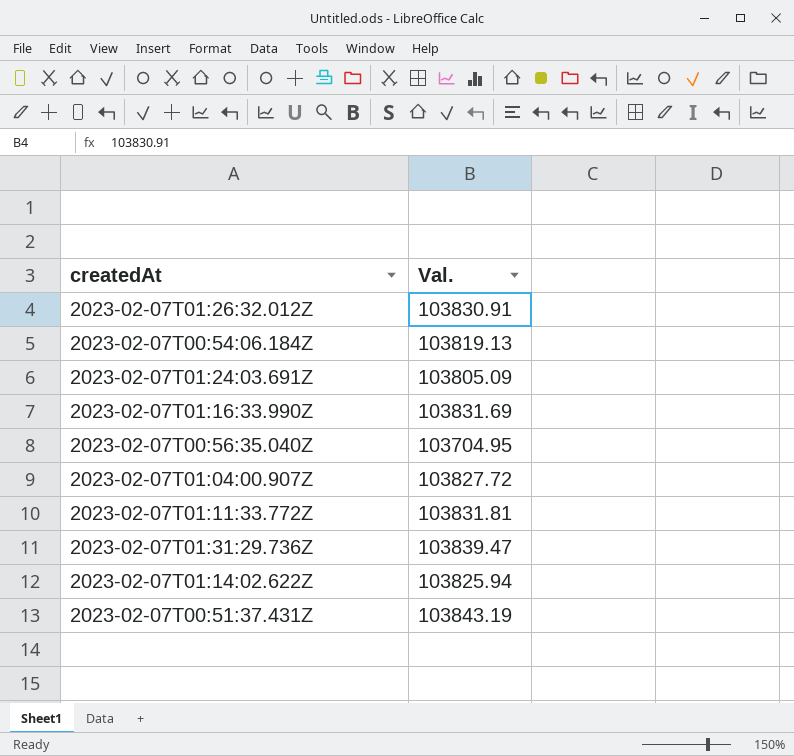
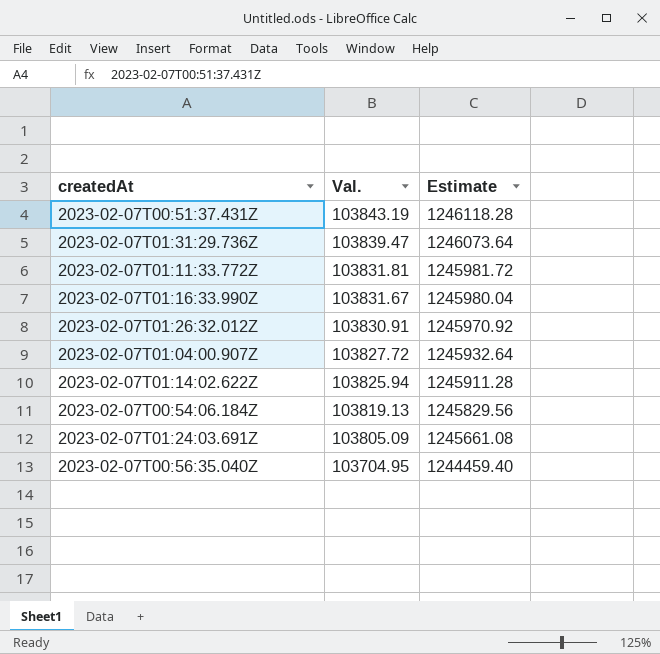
row order: none -> Val. descending
column Estimate | formula: none -> [Val.] * 12
2023-02-07T01:16:33.990Z | Val.: 103831.69 -> 103831.67

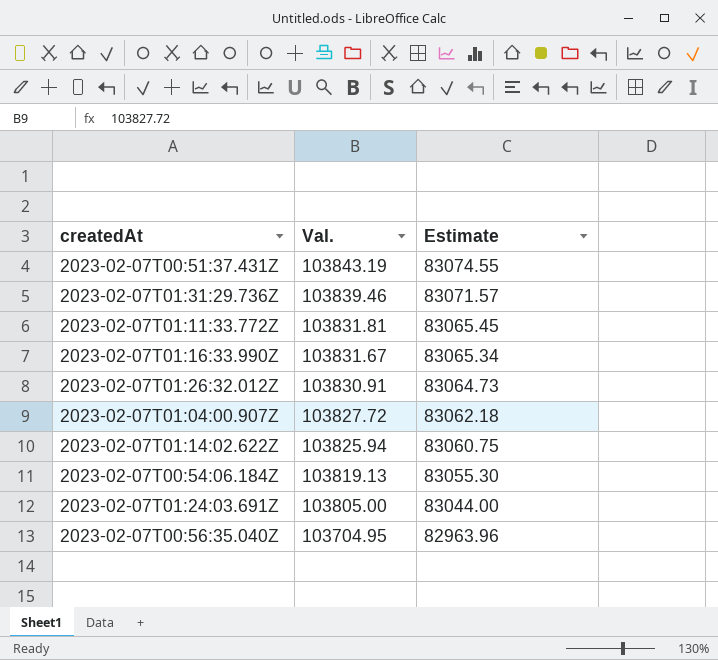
column Estimate | formula: [Val.] * 12 -> [Val.] * 0.8
2023-02-07T01:31:29.736Z | Val.: 103839.47 -> 103839.46
2023-02-07T01:24:03.691Z | Val.: 103805.09 -> 103805.00

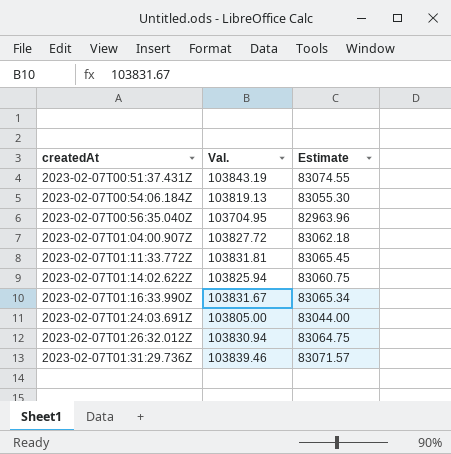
row order: Val. descending -> createdAt ascending
2023-02-07T01:26:32.012Z | Val.: 103830.91 -> 103830.94
2023-02-07T01:26:32.012Z | Estimate: 83064.73 -> 83064.75

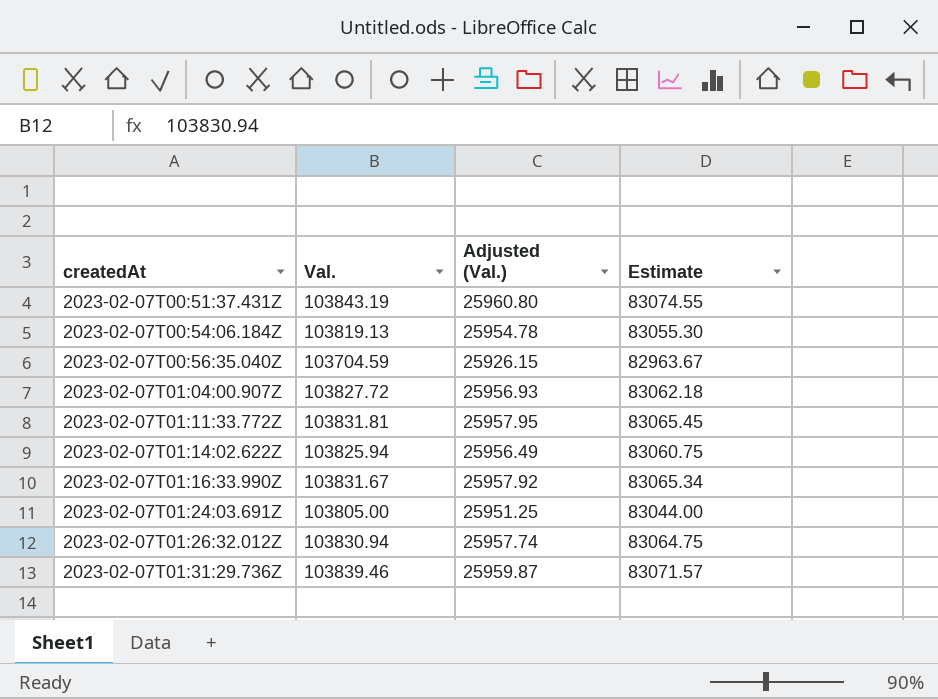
column Adjusted (Val.) | formula: none -> [Val.] * 0.25
2023-02-07T00:56:35.040Z | Val.: 103704.95 -> 103704.59
2023-02-07T00:56:35.040Z | Estimate: 82963.96 -> 82963.67

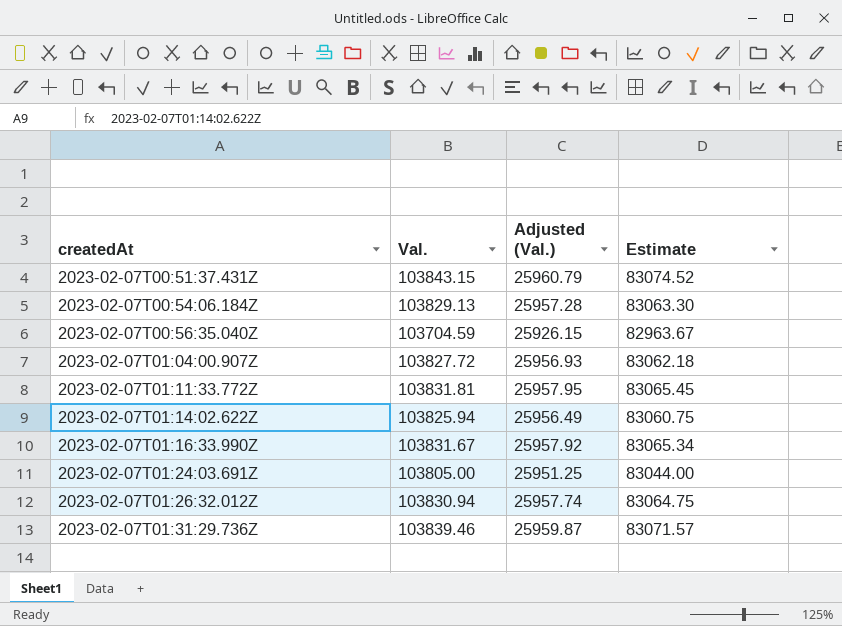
2023-02-07T00:51:37.431Z | Val.: 103843.19 -> 103843.15
2023-02-07T00:51:37.431Z | Adjusted (Val.): 25960.80 -> 25960.79
2023-02-07T00:51:37.431Z | Estimate: 83074.55 -> 83074.52
2023-02-07T00:54:06.184Z | Val.: 103819.13 -> 103829.13
2023-02-07T00:54:06.184Z | Adjusted (Val.): 25954.78 -> 25957.28
2023-02-07T00:54:06.184Z | Estimate: 83055.30 -> 83063.30

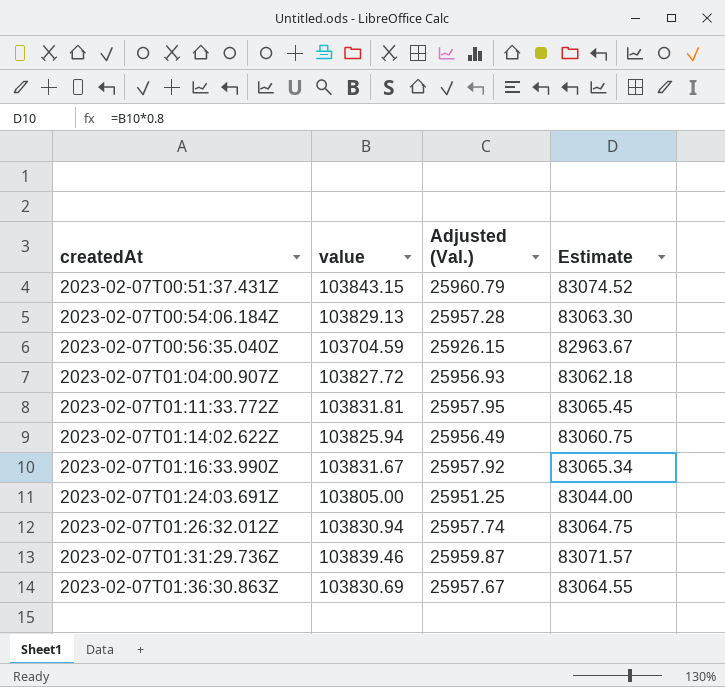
column name: Val. -> value
row 2023-02-07T01:36:30.863Z: none -> 103830.69 | 25957.67 | 83064.55

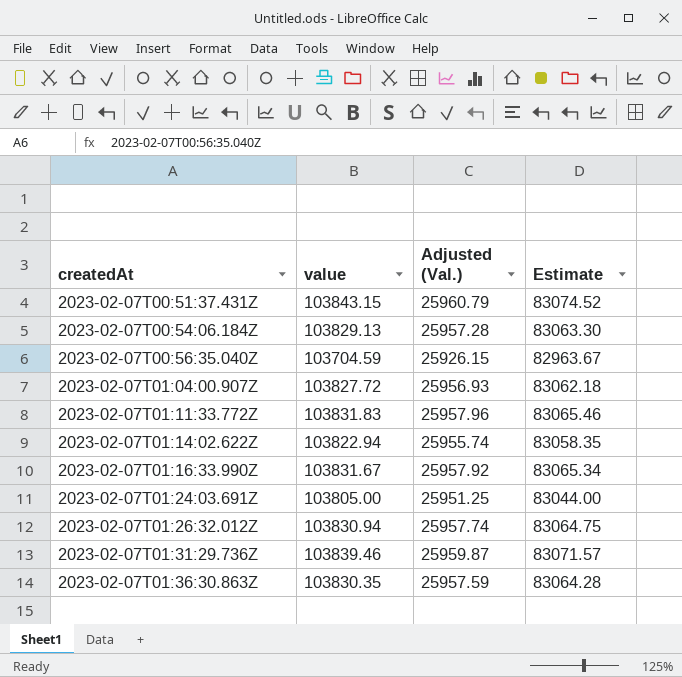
2023-02-07T01:11:33.772Z | value: 103831.81 -> 103831.83
2023-02-07T01:11:33.772Z | Adjusted (Val.): 25957.95 -> 25957.96
2023-02-07T01:11:33.772Z | Estimate: 83065.45 -> 83065.46
2023-02-07T01:14:02.622Z | value: 103825.94 -> 103822.94
2023-02-07T01:14:02.622Z | Adjusted (Val.): 25956.49 -> 25955.74
2023-02-07T01:14:02.622Z | Estimate: 83060.75 -> 83058.35
2023-02-07T01:36:30.863Z | value: 103830.69 -> 103830.35
2023-02-07T01:36:30.863Z | Adjusted (Val.): 25957.67 -> 25957.59
2023-02-07T01:36:30.863Z | Estimate: 83064.55 -> 83064.28

